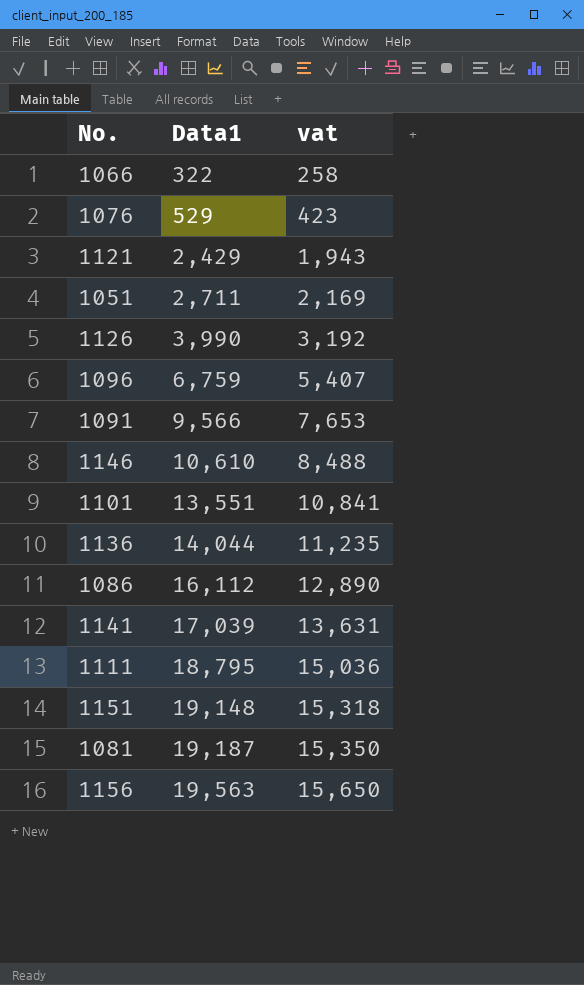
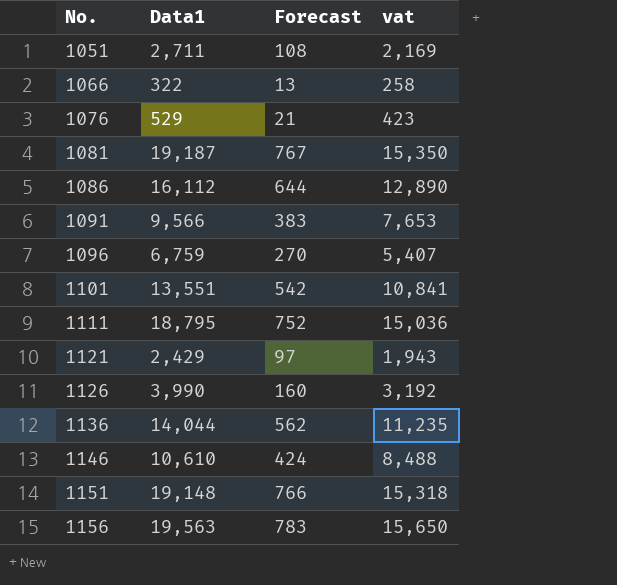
row order: Data1 ascending -> No. ascending
column Forecast | formula: none -> [Data1] * 0.04
row 1141: 17,039 | 13,631 -> none

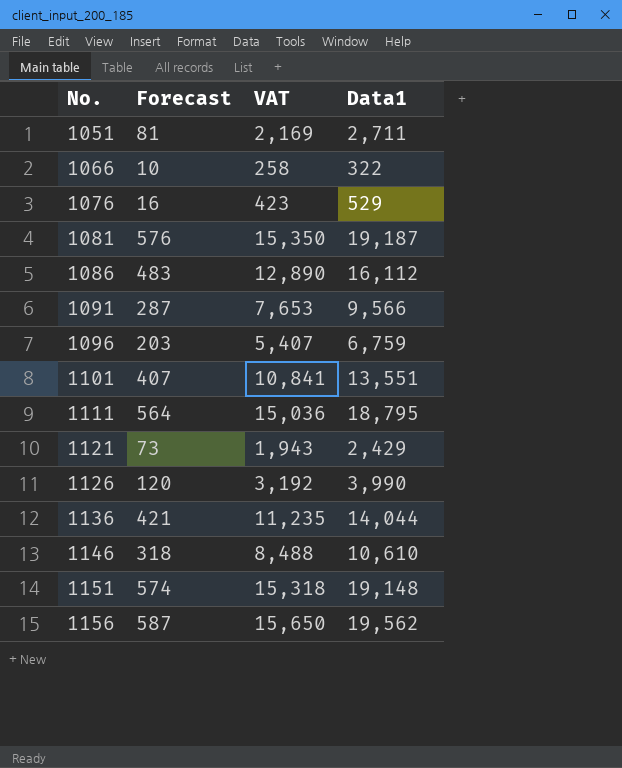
column Forecast | formula: [Data1] * 0.04 -> [Data1] * 0.03
column name: vat -> VAT
column Data1 | position: 2 -> 4
1156 | Data1: 19,563 -> 19,562

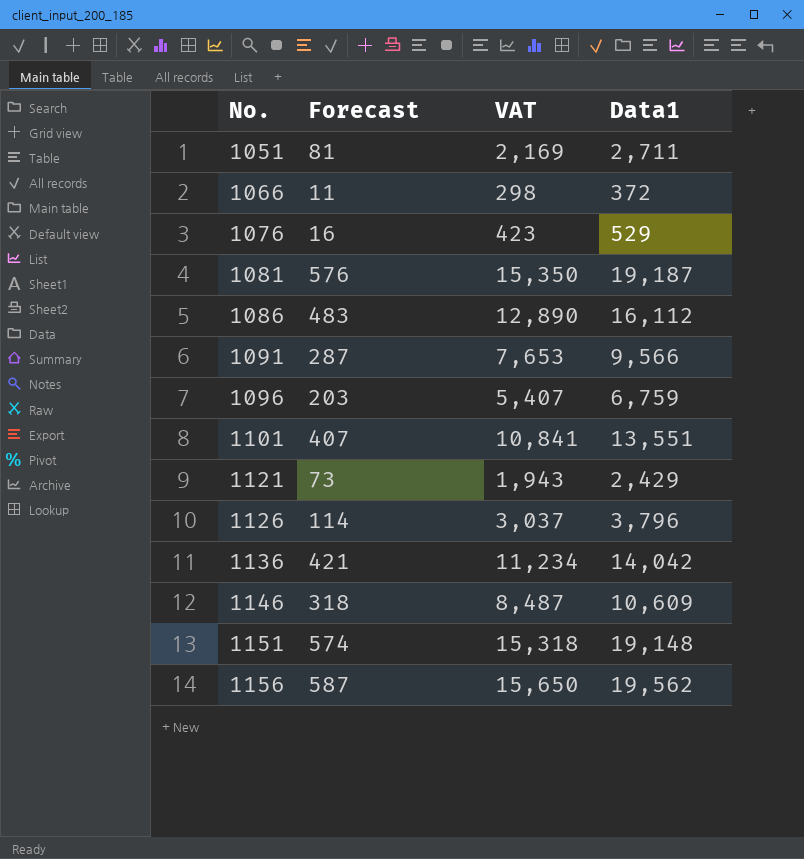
row 1111: 564 | 15,036 | 18,795 -> none
1066 | Forecast: 10 -> 11
1066 | VAT: 258 -> 298
1066 | Data1: 322 -> 372
1126 | Forecast: 120 -> 114
1126 | VAT: 3,192 -> 3,037
1126 | Data1: 3,990 -> 3,796
1136 | VAT: 11,235 -> 11,234
1136 | Data1: 14,044 -> 14,042
1146 | VAT: 8,488 -> 8,487
1146 | Data1: 10,610 -> 10,609

